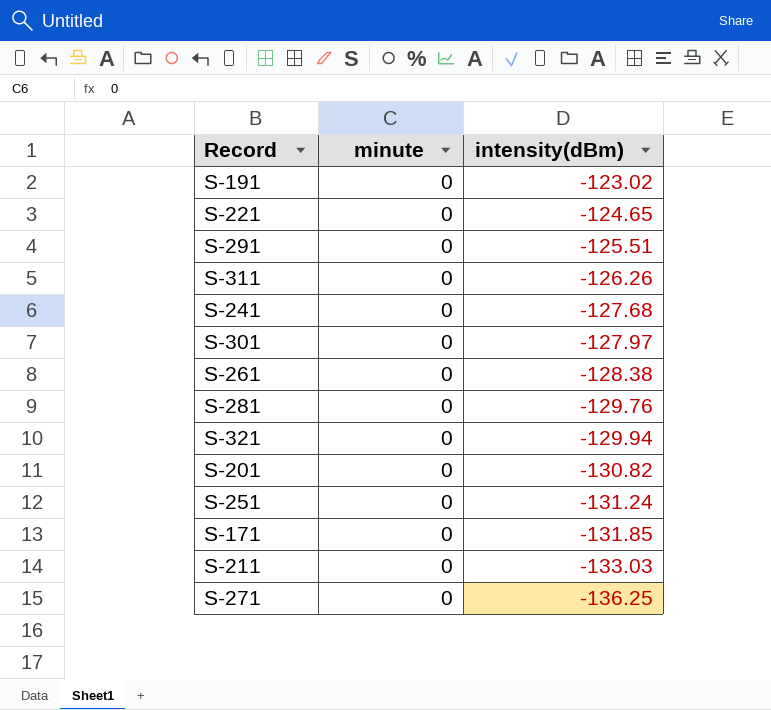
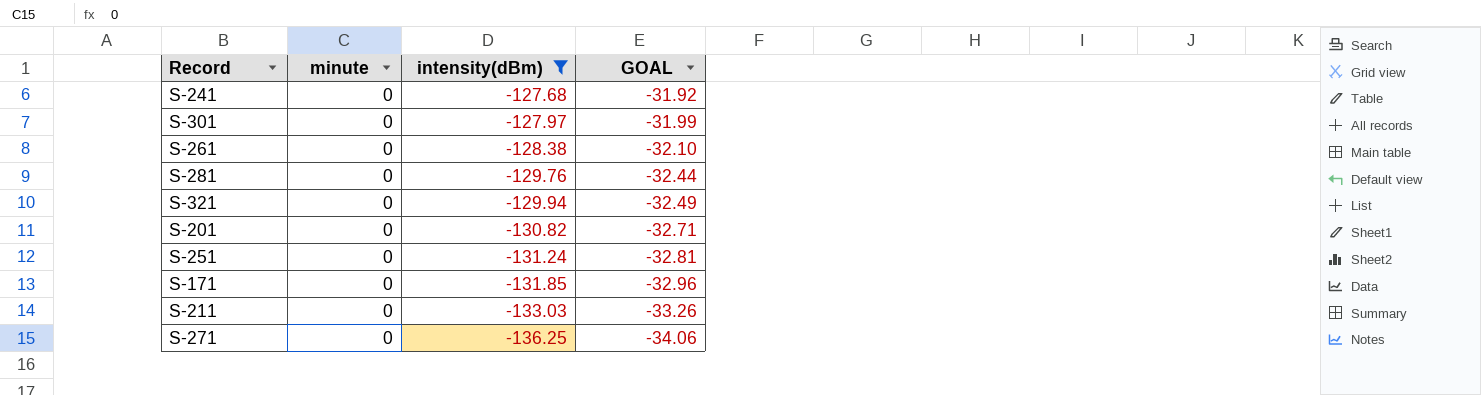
filter: none -> intensity(dBm) <= -127.68
column GOAL | formula: none -> [intensity(dBm)] * 0.25

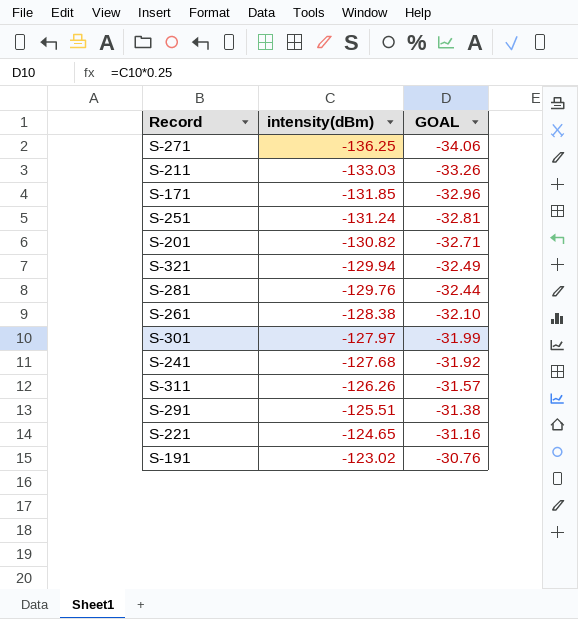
filter: intensity(dBm) <= -127.68 -> none
row order: intensity(dBm) descending -> intensity(dBm) ascending
column minute | position: 2 -> none

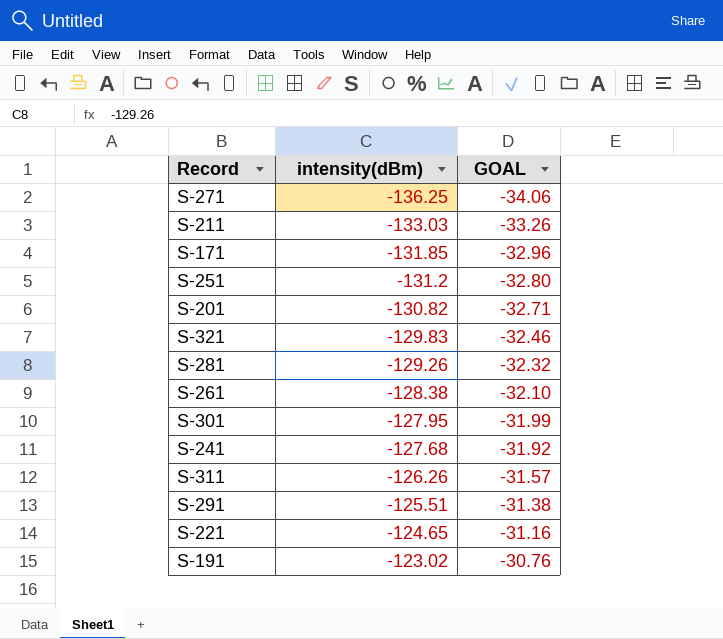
S-251 | intensity(dBm): -131.24 -> -131.2
S-251 | GOAL: -32.81 -> -32.80
S-321 | intensity(dBm): -129.94 -> -129.83
S-321 | GOAL: -32.49 -> -32.46
S-281 | intensity(dBm): -129.76 -> -129.26
S-281 | GOAL: -32.44 -> -32.32
S-301 | intensity(dBm): -127.97 -> -127.95

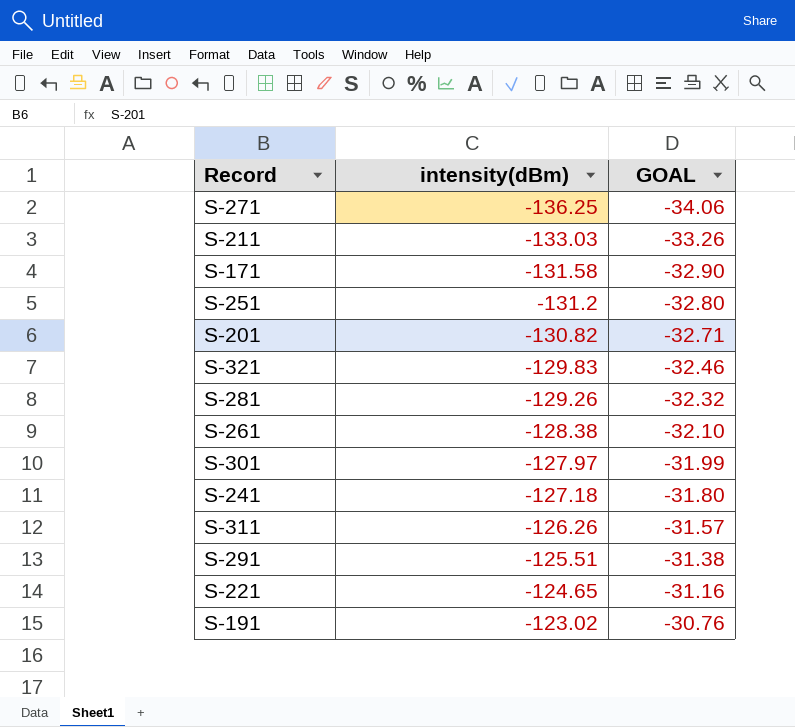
S-171 | intensity(dBm): -131.85 -> -131.58
S-171 | GOAL: -32.96 -> -32.90
S-301 | intensity(dBm): -127.95 -> -127.97
S-241 | intensity(dBm): -127.68 -> -127.18
S-241 | GOAL: -31.92 -> -31.80

